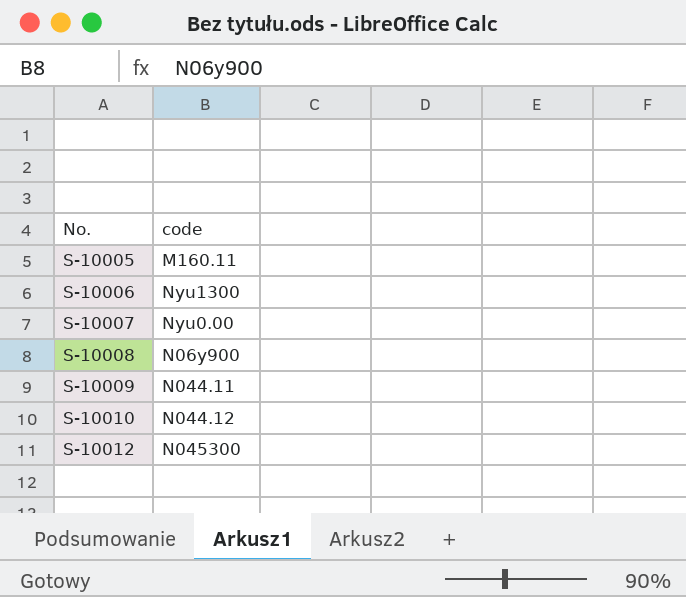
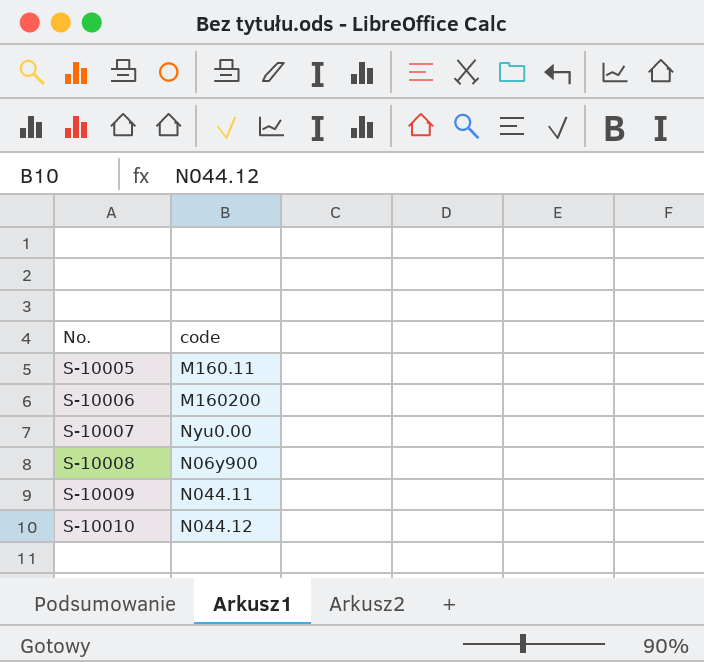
row S-10012: N045300 -> none
S-10006 | code: Nyu1300 -> M160200

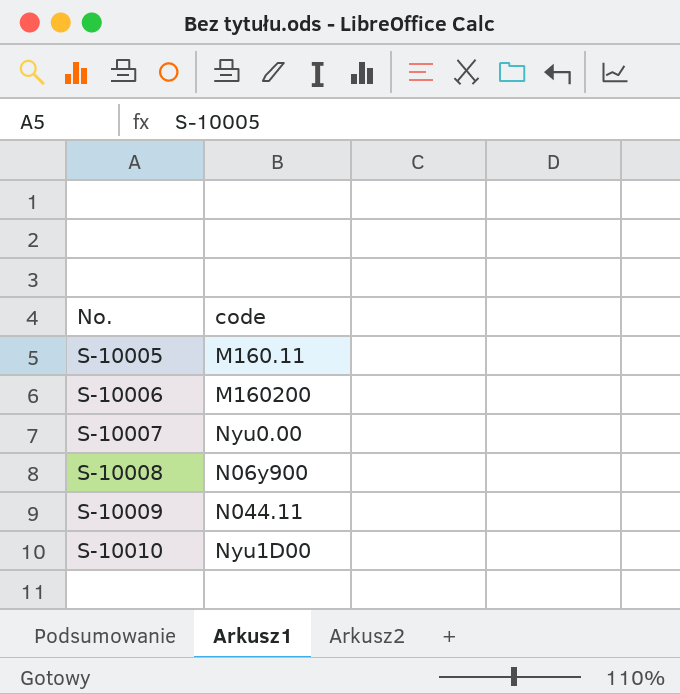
S-10010 | code: N044.12 -> Nyu1D00

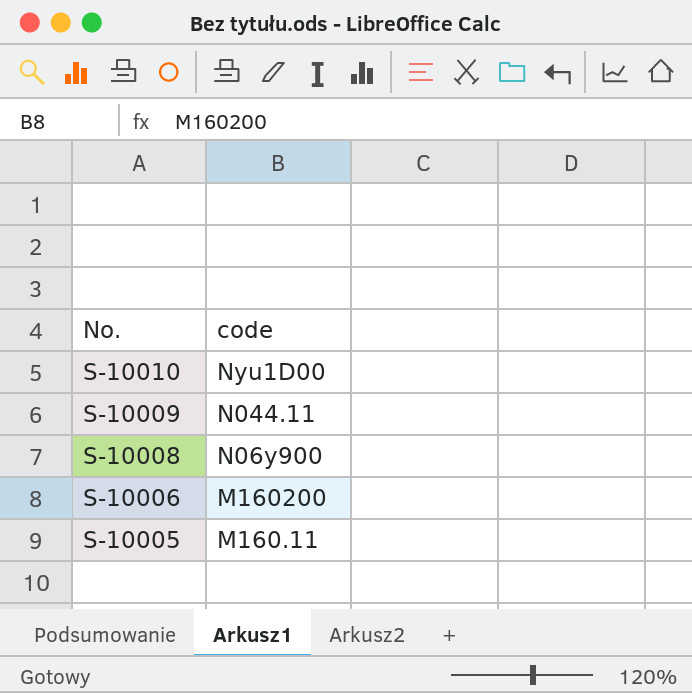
row order: No. ascending -> No. descending
row S-10007: Nyu0.00 -> none

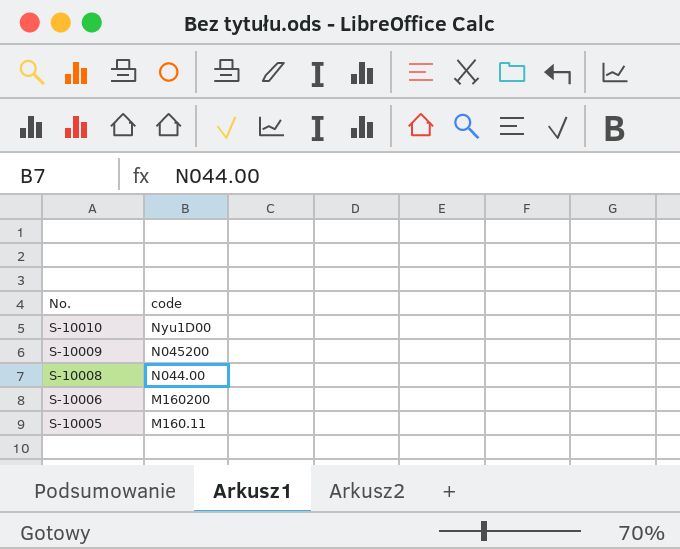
S-10009 | code: N044.11 -> N045200
S-10008 | code: N06y900 -> N044.00

